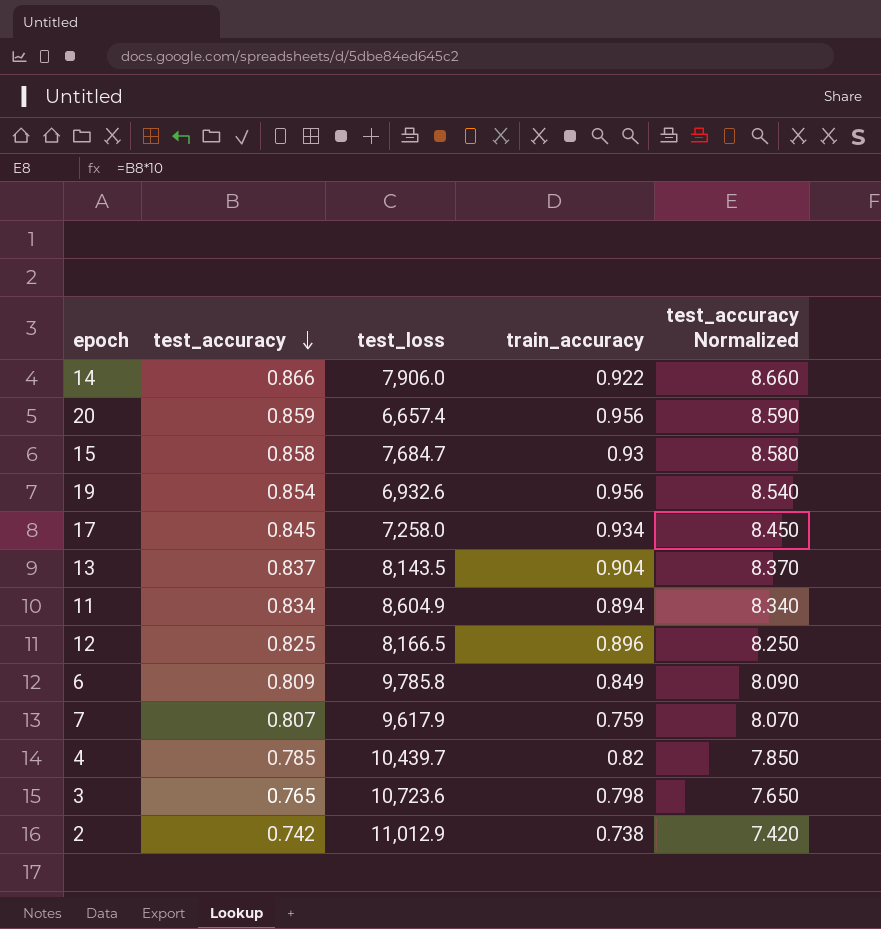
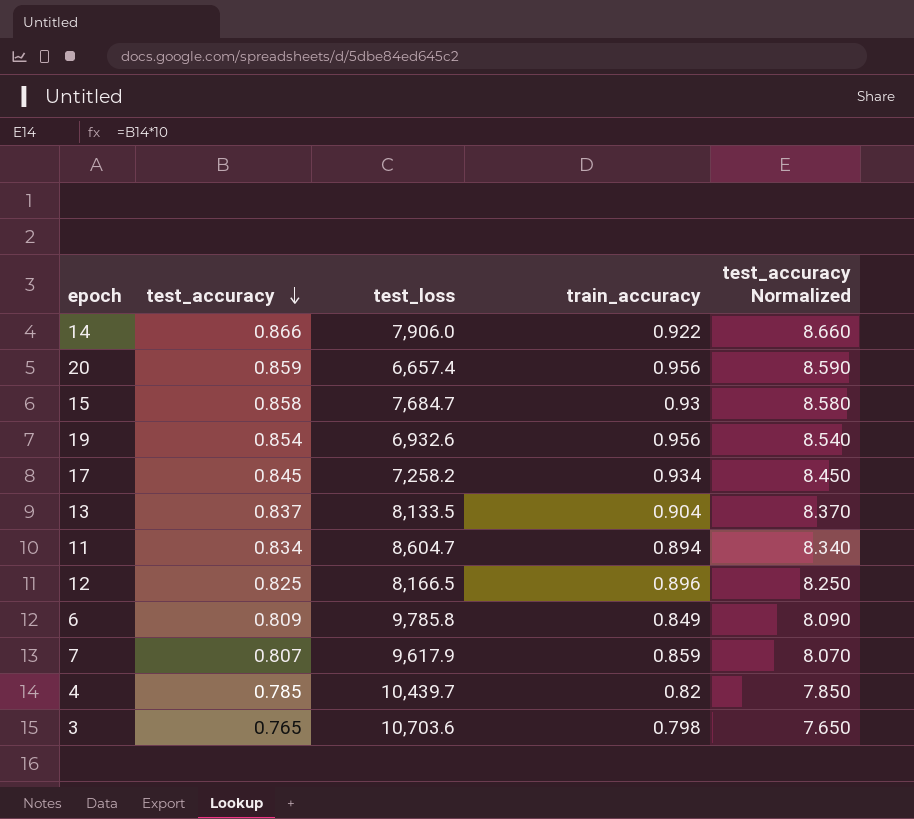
row 2: 0.742 | 11,012.9 | 0.738 | 7.420 -> none
17 | test_loss: 7,258.0 -> 7,258.2
13 | test_loss: 8,143.5 -> 8,133.5
11 | test_loss: 8,604.9 -> 8,604.7
7 | train_accuracy: 0.759 -> 0.859
3 | test_loss: 10,723.6 -> 10,703.6

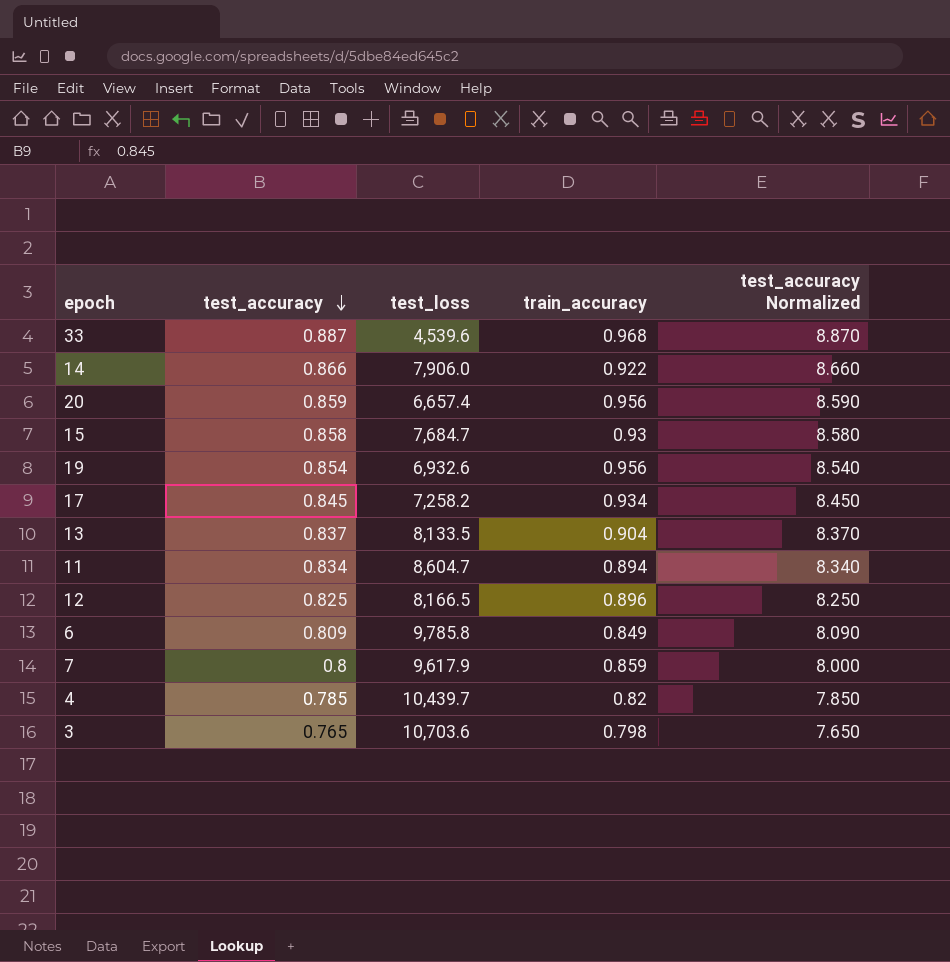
row 33: none -> 0.887 | 4,539.6 | 0.968 | 8.870
7 | test_accuracy: 0.807 -> 0.8
7 | test_accuracy Normalized: 8.070 -> 8.000

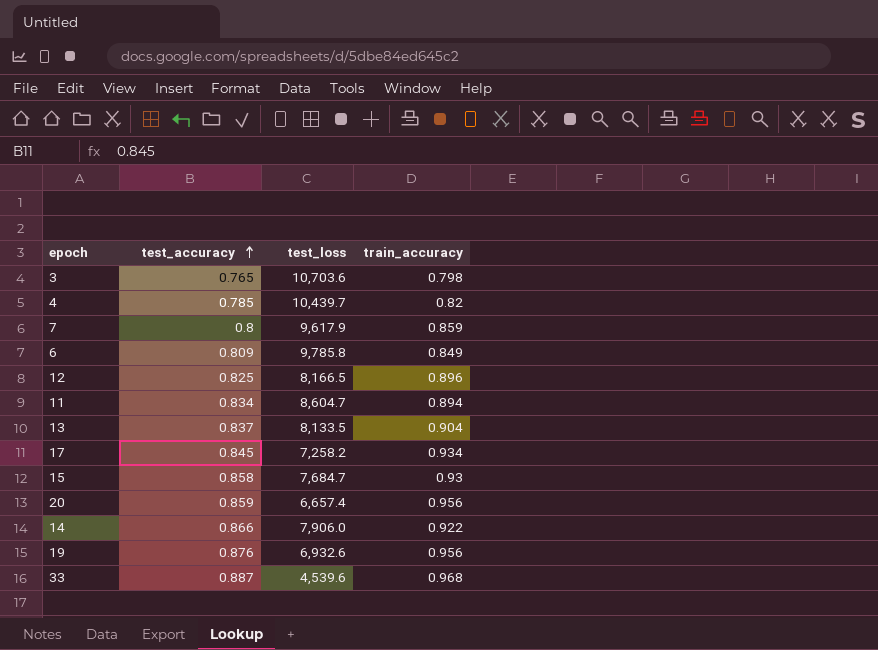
row order: test_accuracy descending -> test_accuracy ascending
column test_accuracy Normalized | formula: [test_accuracy] * 10 -> none
19 | test_accuracy: 0.854 -> 0.876

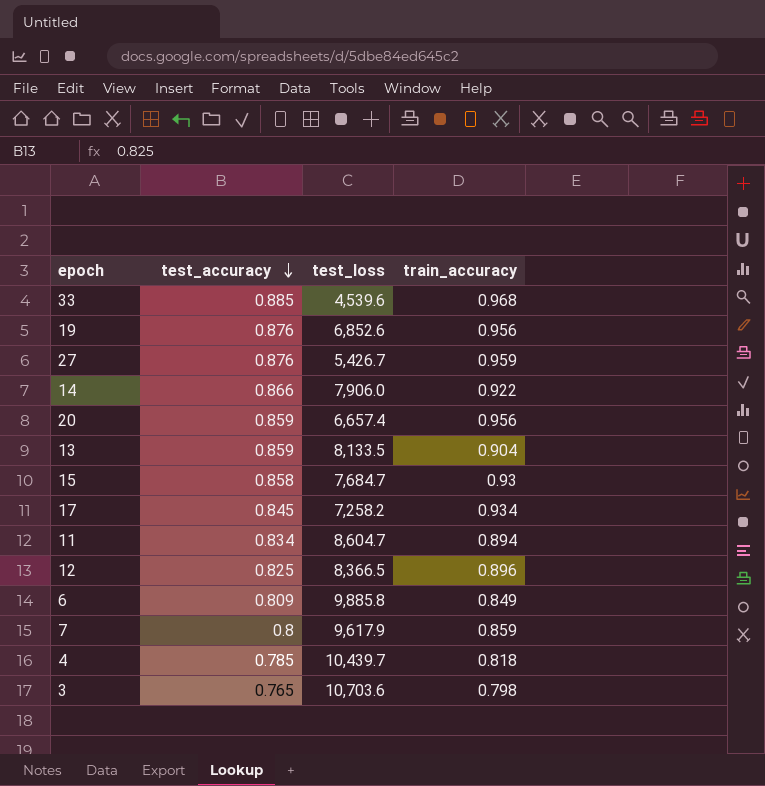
row order: test_accuracy ascending -> test_accuracy descending
33 | test_accuracy: 0.887 -> 0.885
19 | test_loss: 6,932.6 -> 6,852.6
row 27: none -> 0.876 | 5,426.7 | 0.959
13 | test_accuracy: 0.837 -> 0.859
12 | test_loss: 8,166.5 -> 8,366.5
6 | test_loss: 9,785.8 -> 9,885.8
4 | train_accuracy: 0.82 -> 0.818

